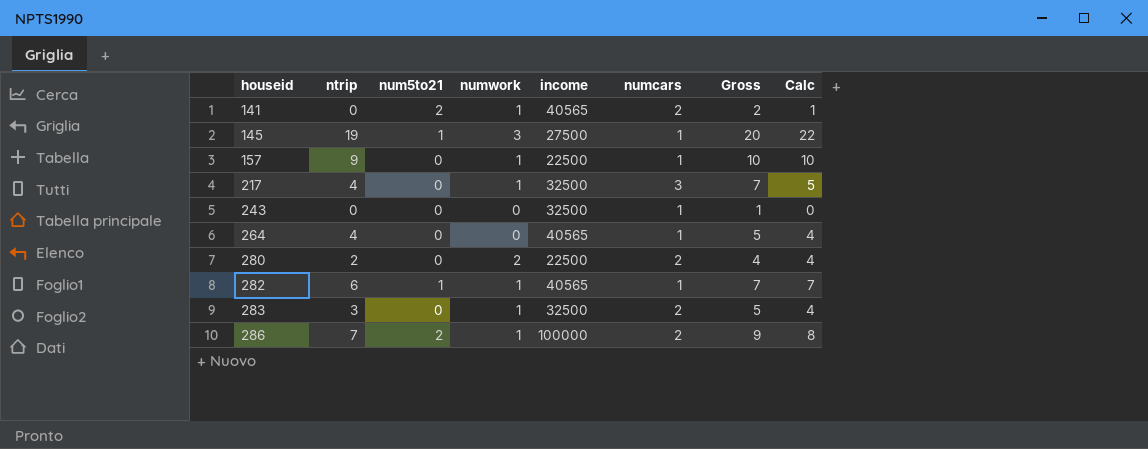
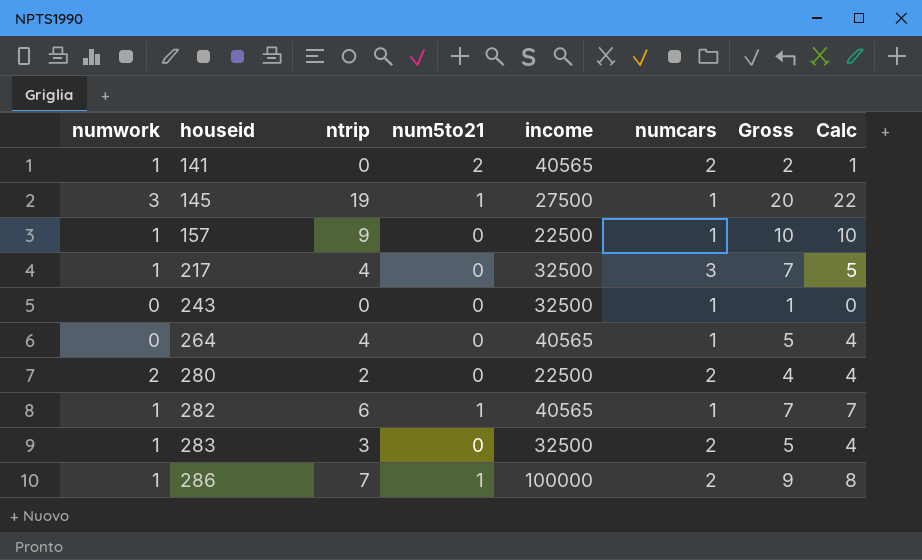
column numwork | position: 4 -> 1
286 | num5to21: 2 -> 1

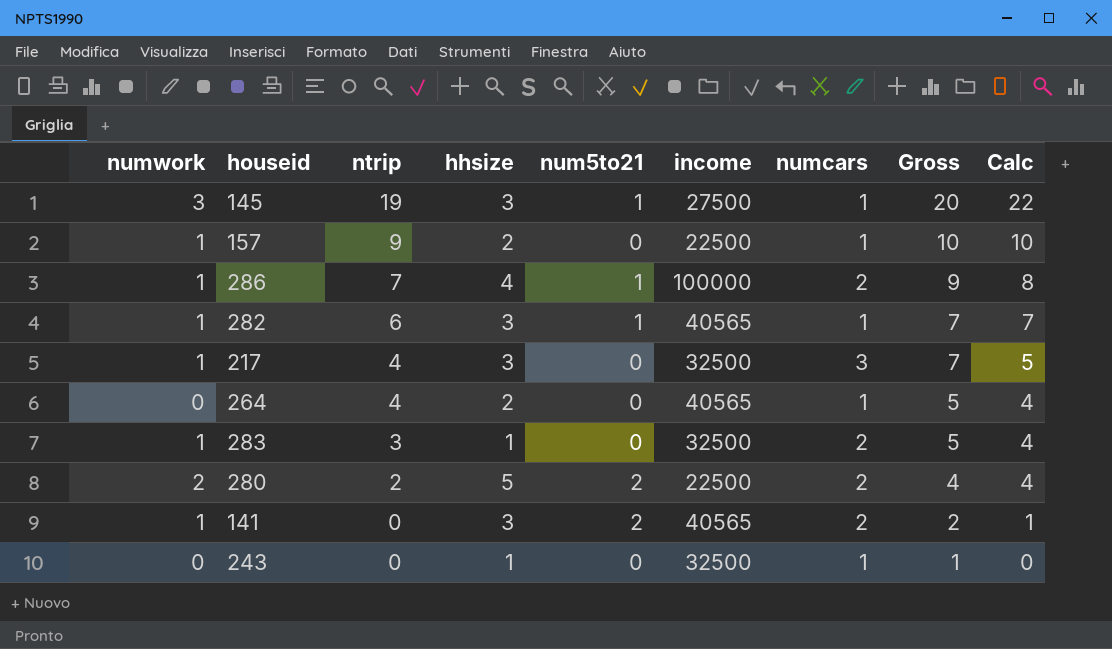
row order: houseid ascending -> ntrip descending
column hhsize | position: none -> 4
280 | num5to21: 0 -> 2

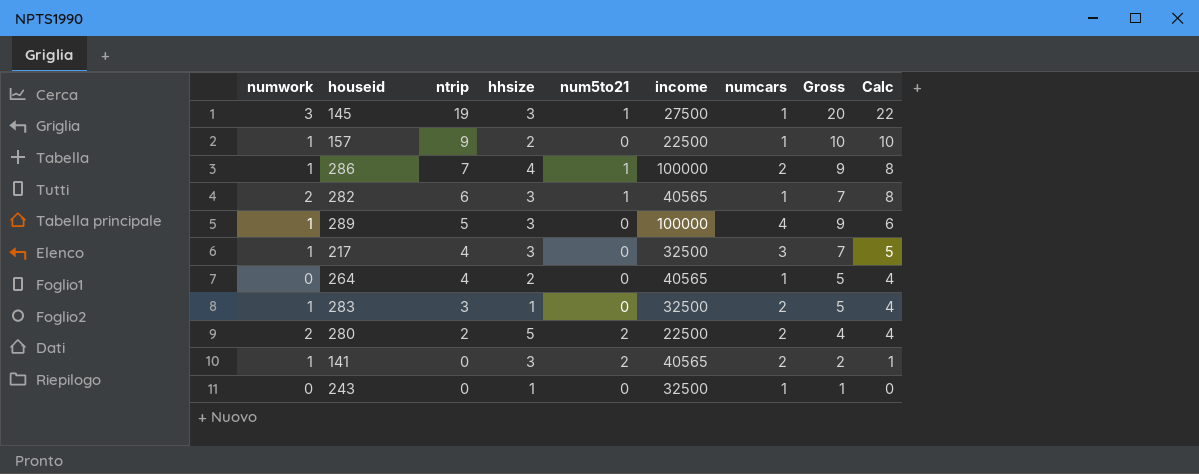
282 | numwork: 1 -> 2
282 | Calc: 7 -> 8
row 289: none -> 1 | 5 | 3 | 0 | 100000 | 4 | 9 | 6

